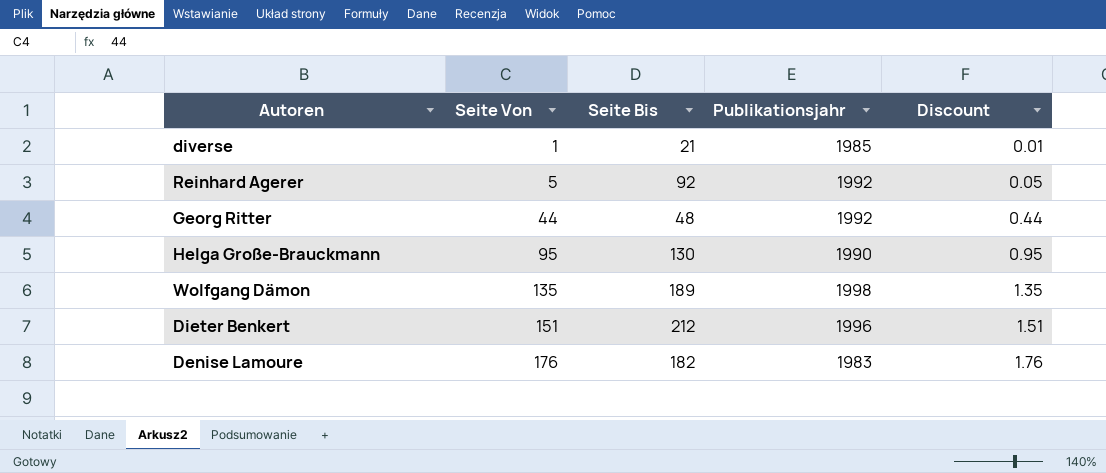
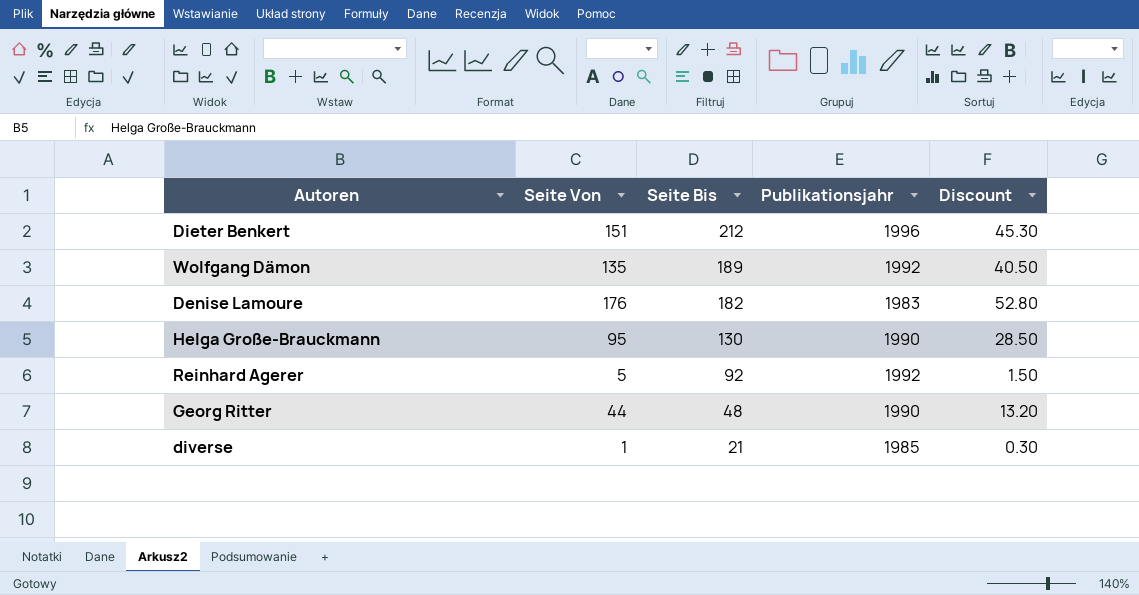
row order: Seite Von ascending -> Seite Bis descending
column Discount | formula: [Seite Von] * 0.01 -> [Seite Von] * 0.3
Wolfgang Dämon | Publikationsjahr: 1998 -> 1992
Georg Ritter | Publikationsjahr: 1992 -> 1990

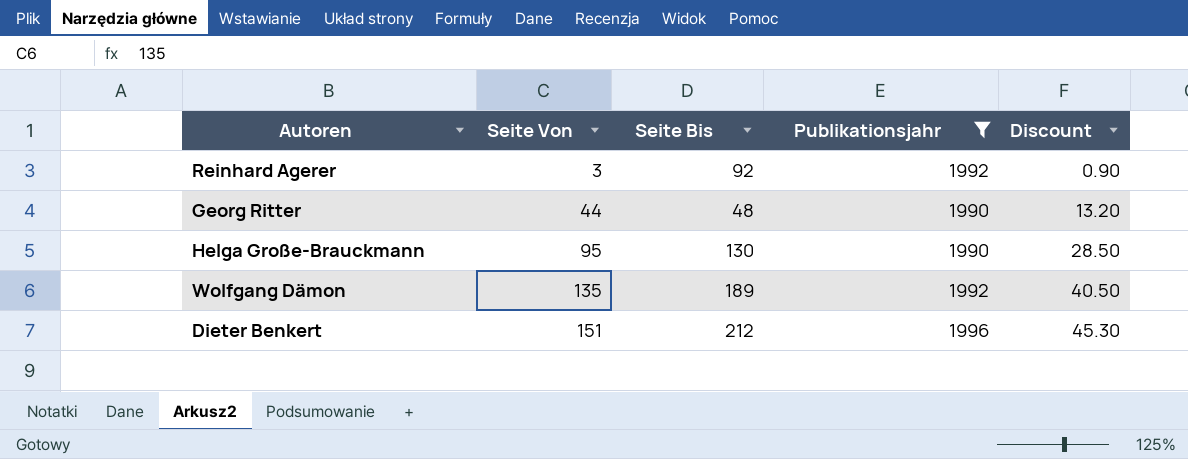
filter: none -> Publikationsjahr >= 1990
row order: Seite Bis descending -> Seite Von ascending
Reinhard Agerer | Seite Von: 5 -> 3
Reinhard Agerer | Discount: 1.50 -> 0.90

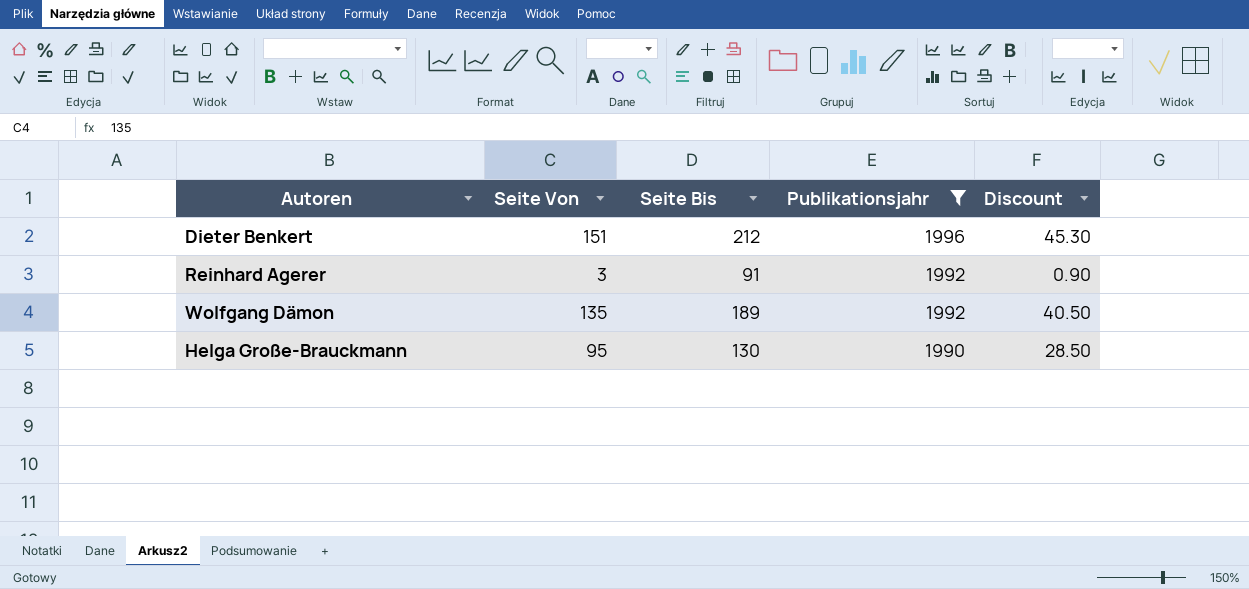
row order: Seite Von ascending -> Publikationsjahr descending
row Georg Ritter: 44 | 48 | 1990 | 13.20 -> none
Reinhard Agerer | Seite Bis: 92 -> 91

